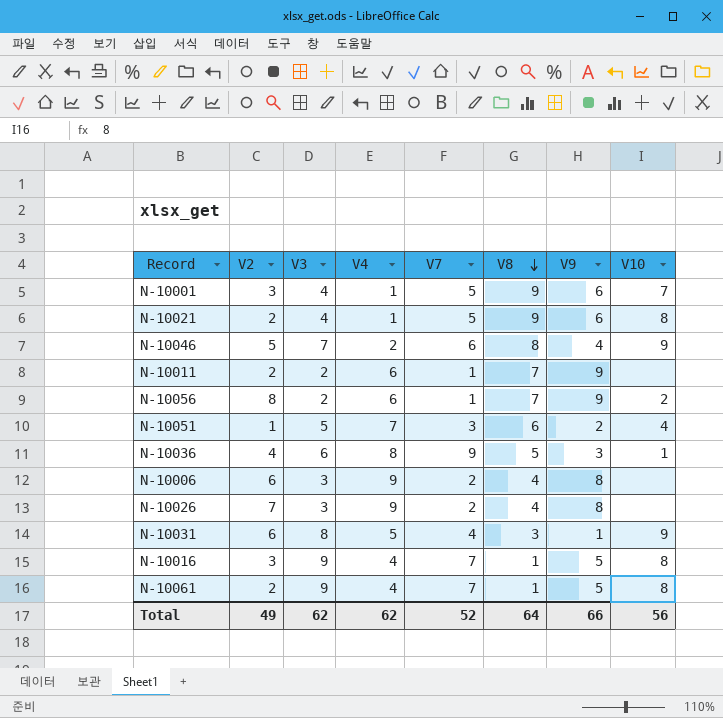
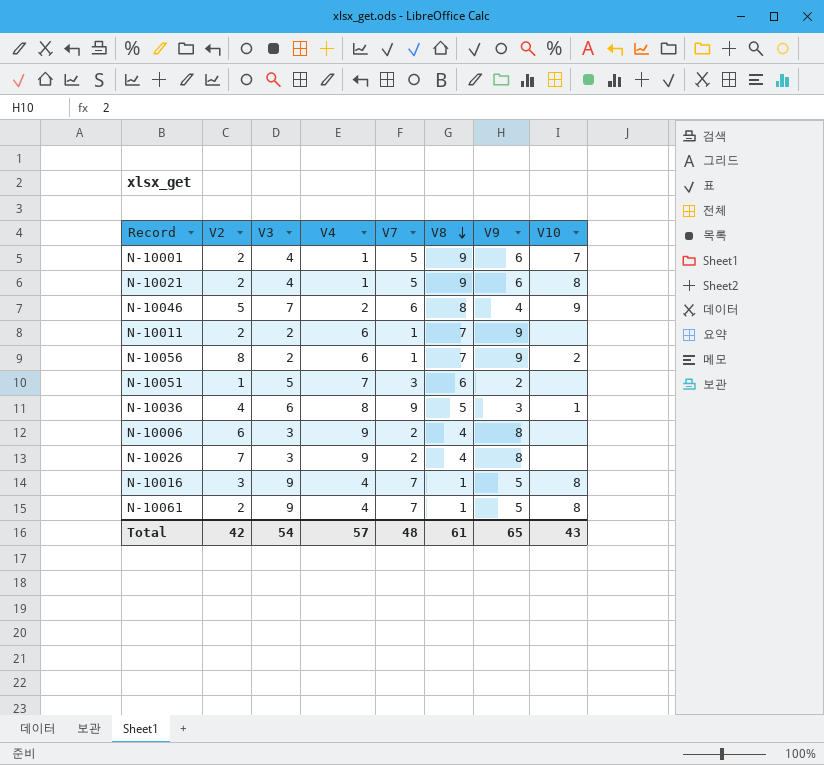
row N-10031: 6 | 8 | 5 | 4 | 3 | 1 | 9 -> none
N-10001 | V2: 3 -> 2
N-10051 | V10: 4 -> none
Total | V2: 49 -> 42
Total | V3: 62 -> 54
Total | V4: 62 -> 57
Total | V7: 52 -> 48
Total | V8: 64 -> 61
Total | V9: 66 -> 65
Total | V10: 56 -> 43

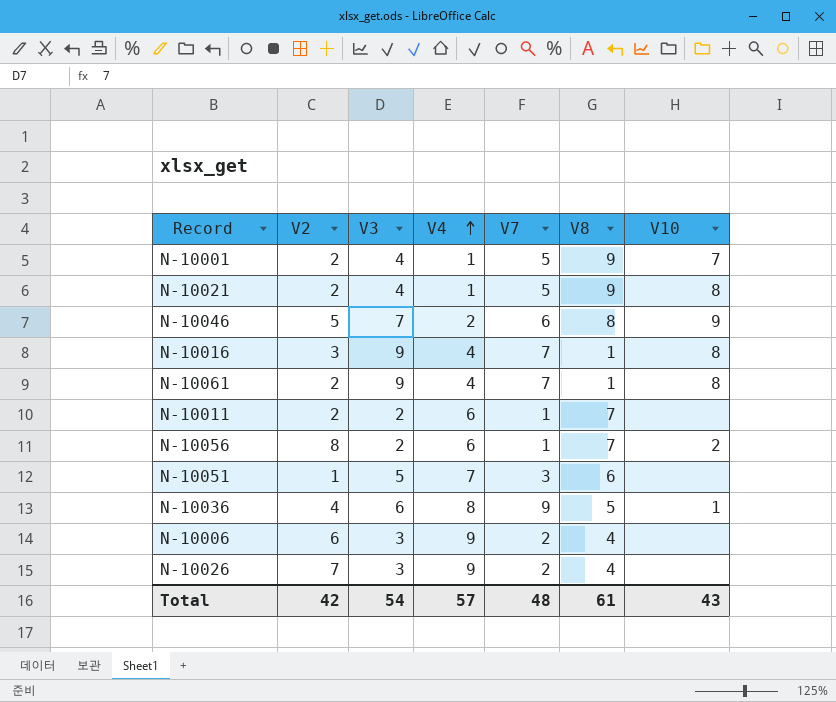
row order: V8 descending -> V4 ascending
column V9 | position: 7 -> none

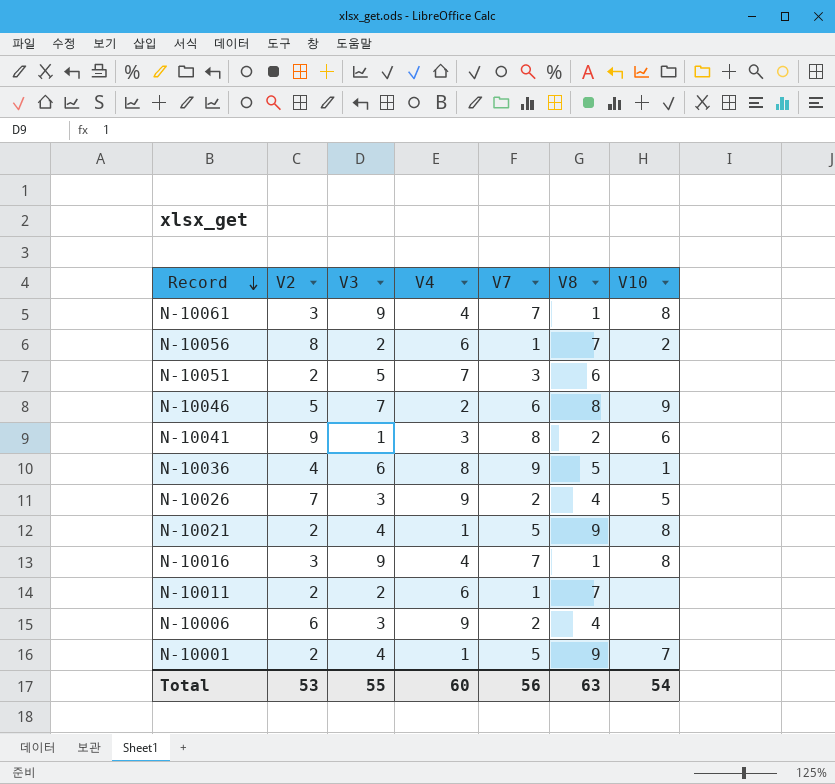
row order: V4 ascending -> Record descending
N-10061 | V2: 2 -> 3
N-10051 | V2: 1 -> 2
row N-10041: none -> 9 | 1 | 3 | 8 | 2 | 6
N-10026 | V10: none -> 5
Total | V2: 42 -> 53
Total | V3: 54 -> 55
Total | V4: 57 -> 60
Total | V7: 48 -> 56
Total | V8: 61 -> 63
Total | V10: 43 -> 54

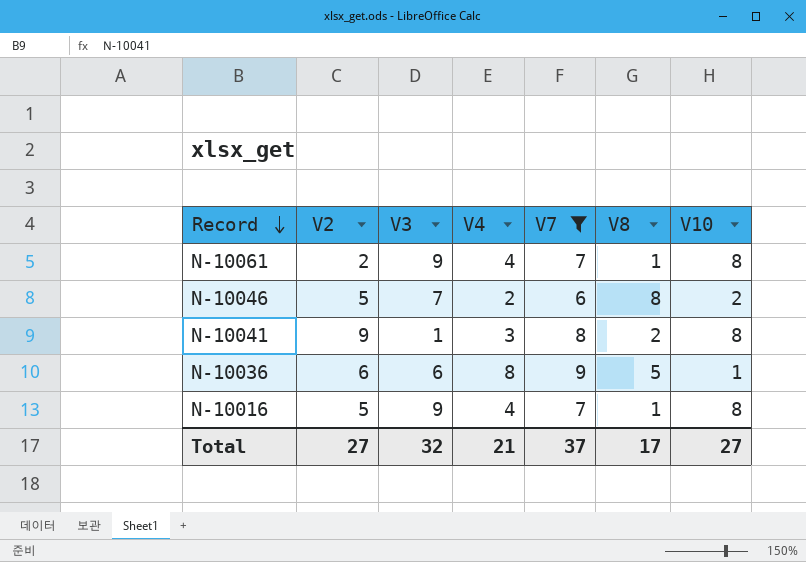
filter: none -> V7 >= 6
N-10061 | V2: 3 -> 2
N-10046 | V10: 9 -> 2
N-10041 | V10: 6 -> 8
N-10036 | V2: 4 -> 6
N-10016 | V2: 3 -> 5
Total | V2: 53 -> 27
Total | V3: 55 -> 32
Total | V4: 60 -> 21
Total | V7: 56 -> 37
Total | V8: 63 -> 17
Total | V10: 54 -> 27

